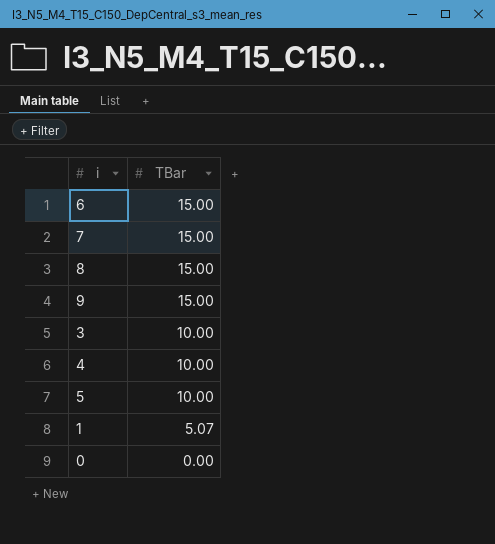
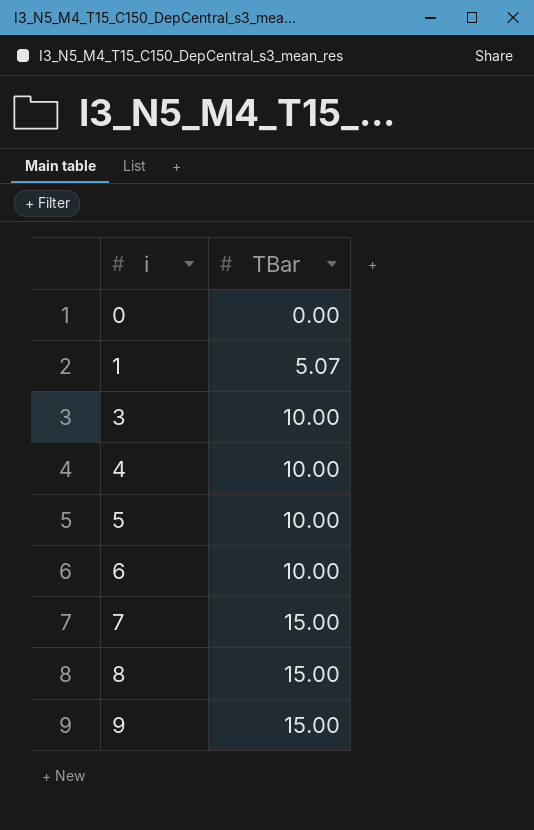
row order: TBar descending -> i ascending
6 | TBar: 15.00 -> 10.00

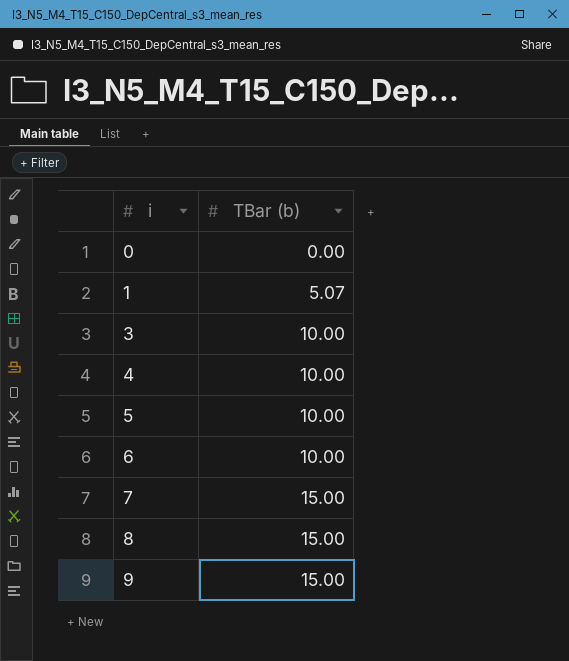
column name: TBar -> TBar (b)

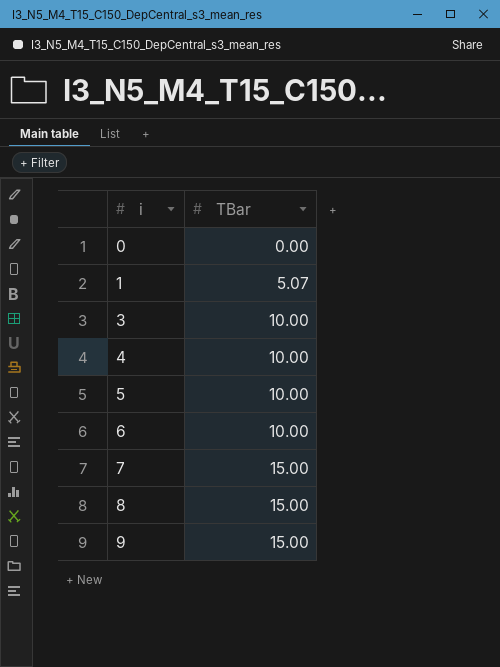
column name: TBar (b) -> TBar

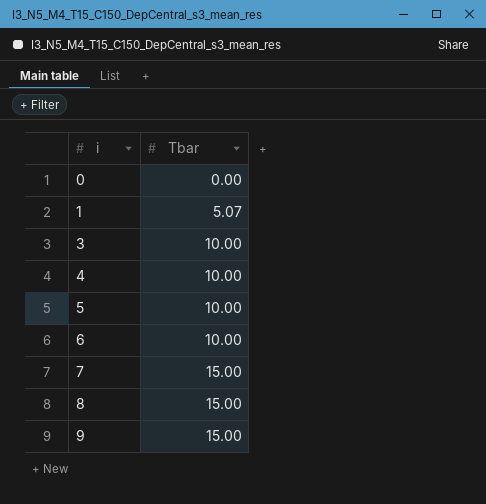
column name: TBar -> Tbar

